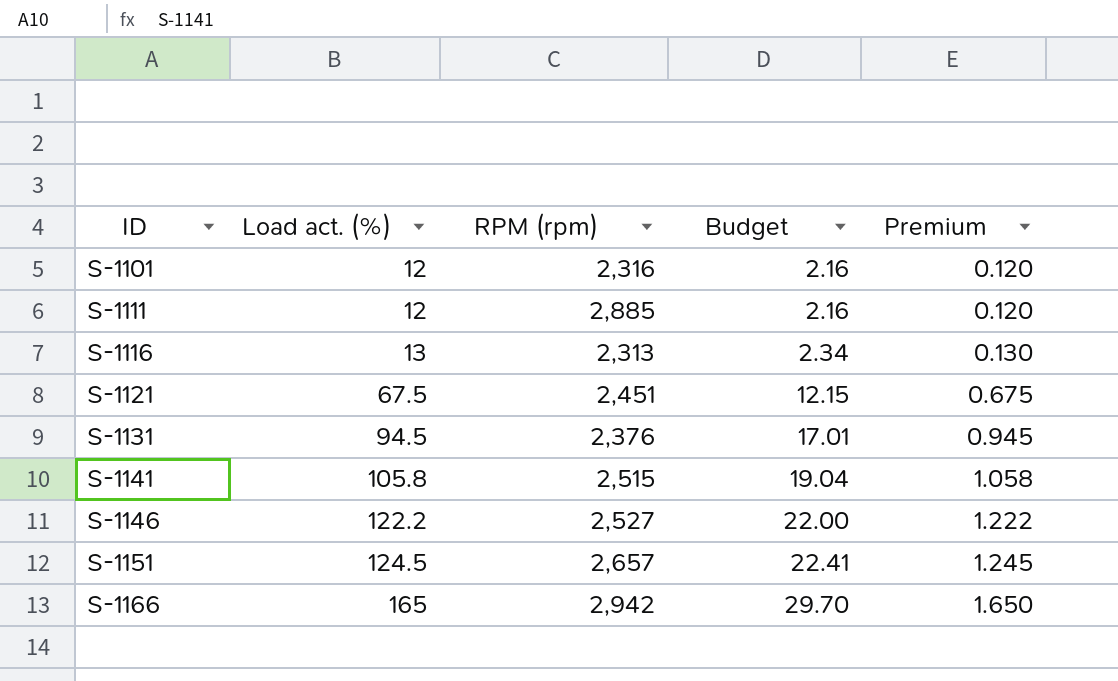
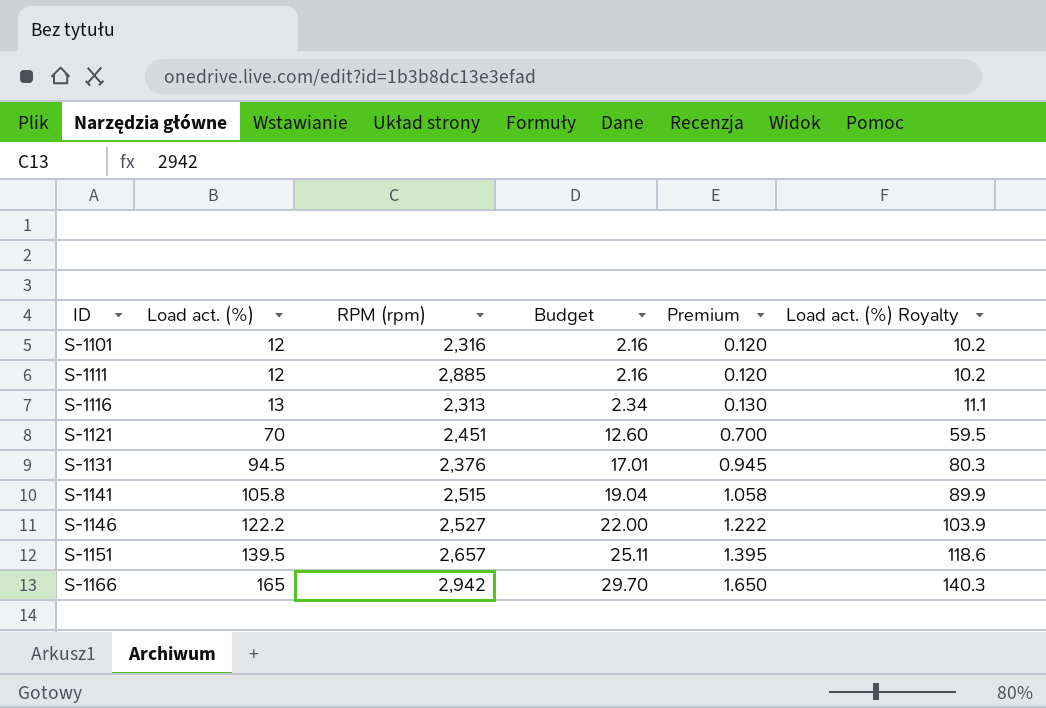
column Load act. (%) Royalty | formula: none -> [Load act. (%)] * 0.85
S-1121 | Load act. (%): 67.5 -> 70
S-1121 | Budget: 12.15 -> 12.60
S-1121 | Premium: 0.675 -> 0.700
S-1151 | Load act. (%): 124.5 -> 139.5
S-1151 | Budget: 22.41 -> 25.11
S-1151 | Premium: 1.245 -> 1.395

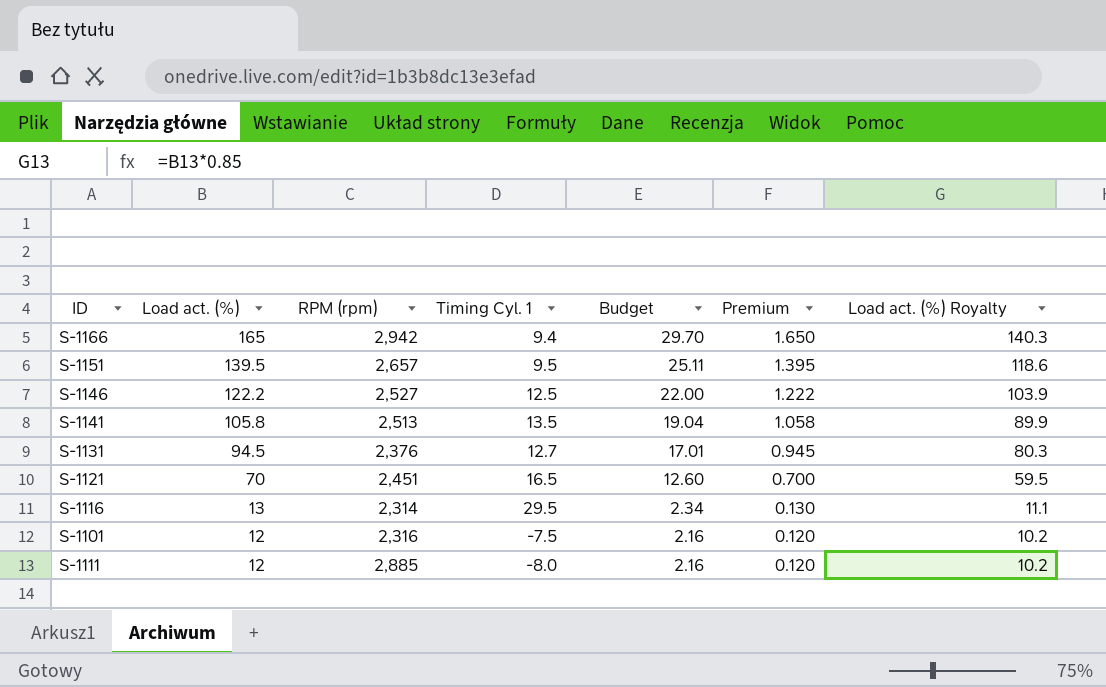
row order: ID ascending -> Load act. (%) descending
column Timing Cyl. 1 | position: none -> 4
S-1141 | RPM (rpm): 2,515 -> 2,513
S-1116 | RPM (rpm): 2,313 -> 2,314

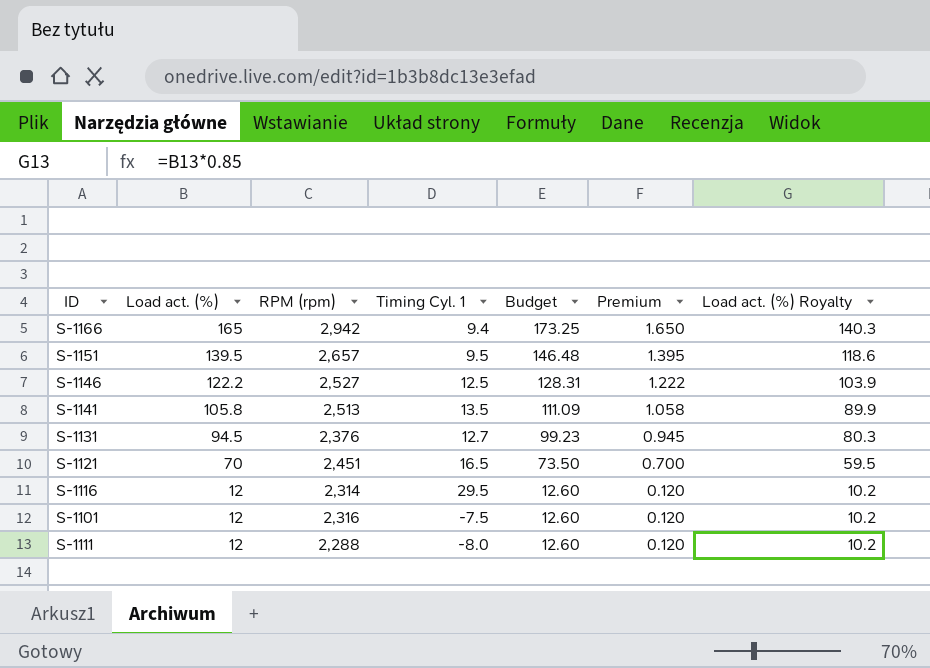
column Budget | formula: [Load act. (%)] * 0.18 -> [Load act. (%)] * 1.05
S-1116 | Load act. (%): 13 -> 12
S-1116 | Premium: 0.130 -> 0.120
S-1116 | Load act. (%) Royalty: 11.1 -> 10.2
S-1111 | RPM (rpm): 2,885 -> 2,288

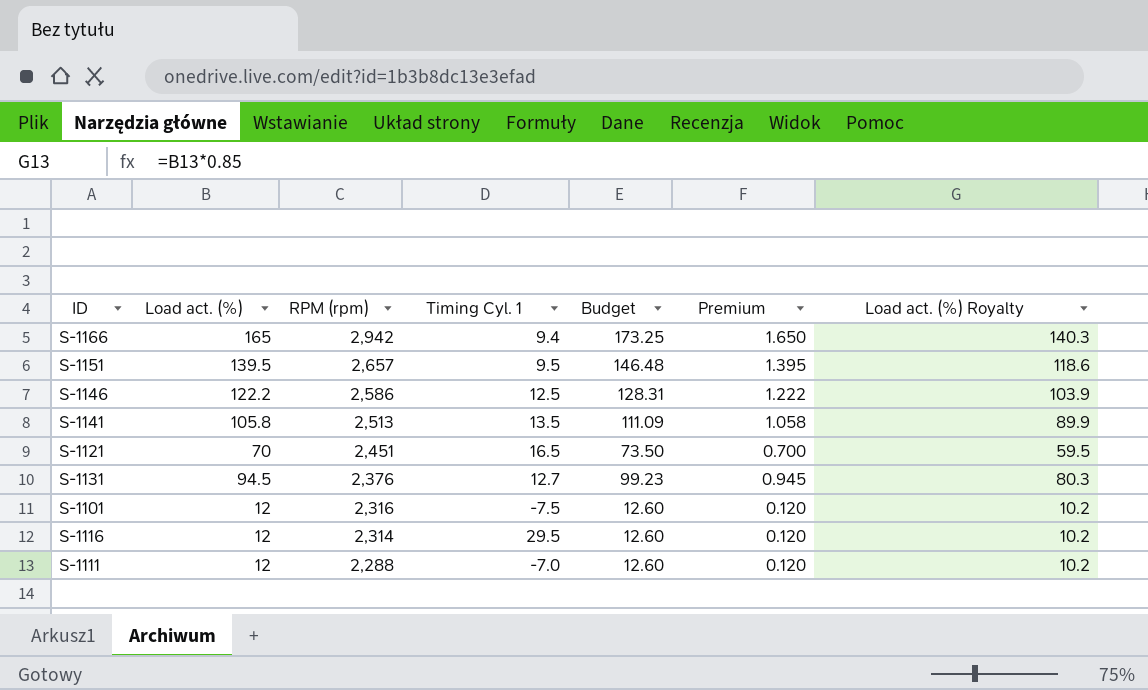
row order: Load act. (%) descending -> RPM (rpm) descending
S-1146 | RPM (rpm): 2,527 -> 2,586
S-1111 | Timing Cyl. 1: -8.0 -> -7.0

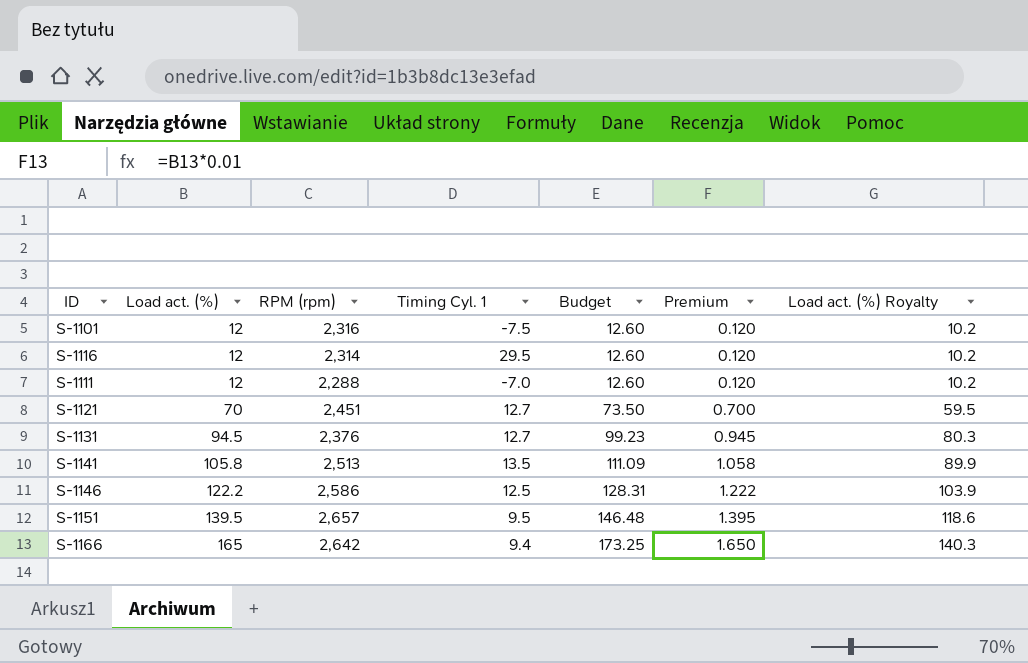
row order: RPM (rpm) descending -> Load act. (%) ascending
S-1121 | Timing Cyl. 1: 16.5 -> 12.7
S-1166 | RPM (rpm): 2,942 -> 2,642

